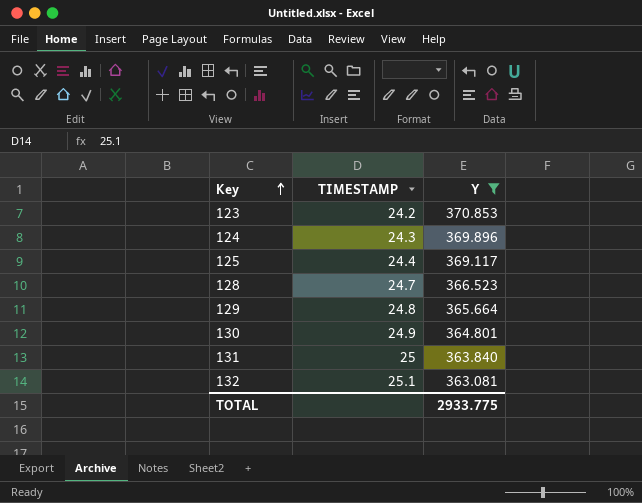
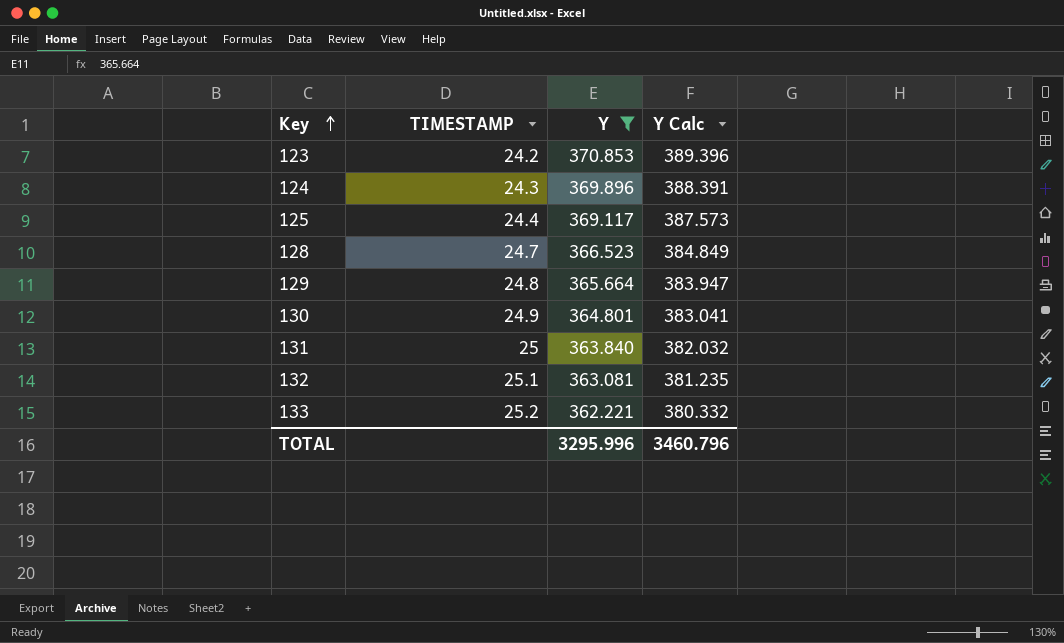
column Y Calc | formula: none -> [Y] * 1.05
row 133: none -> 25.2 | 362.221 | 380.332
TOTAL | Y: 2933.775 -> 3295.996

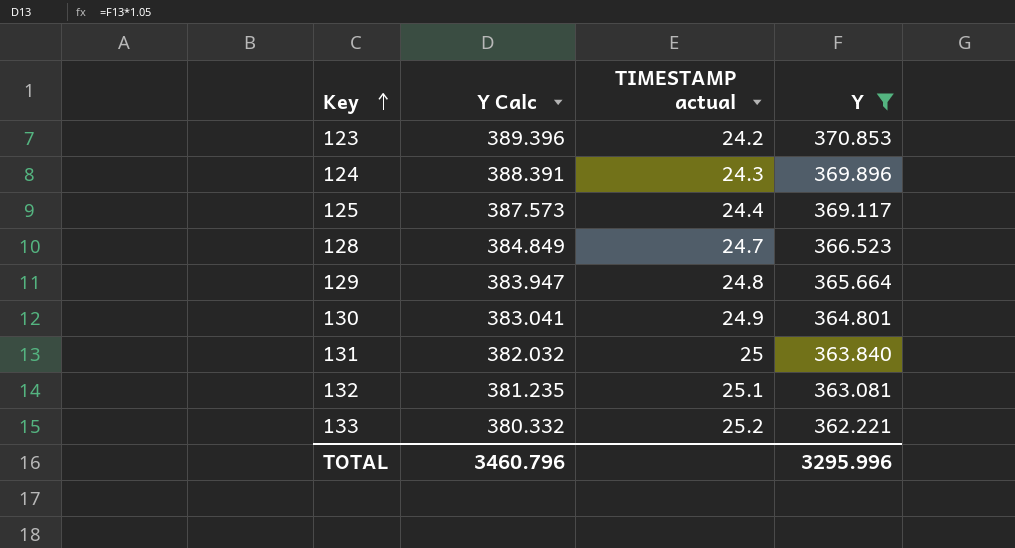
column Y Calc | position: 4 -> 2
column name: TIMESTAMP -> TIMESTAMP actual

